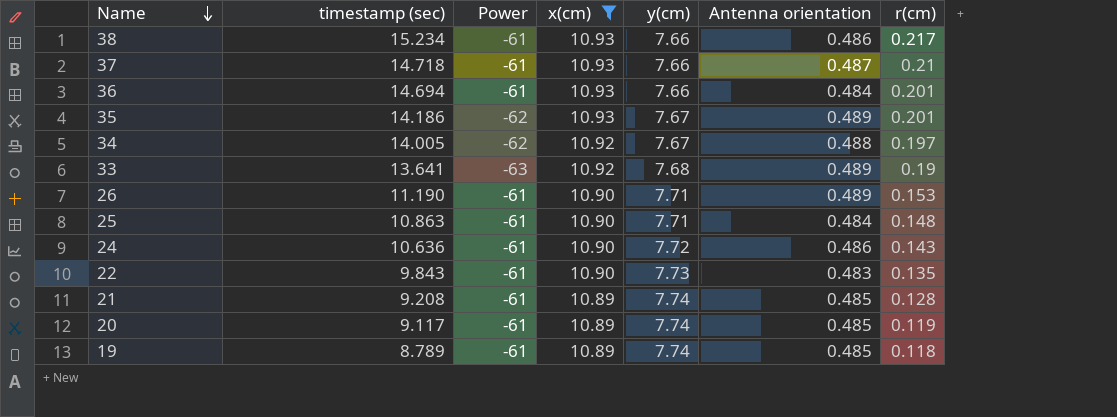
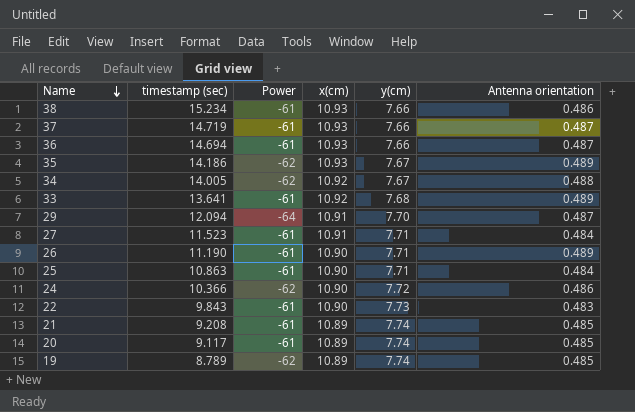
filter: x(cm) != 10.91 -> none
column r(cm) | position: 7 -> none
37 | timestamp (sec): 14.718 -> 14.719
36 | Antenna orientation: 0.484 -> 0.487
33 | Power: -63 -> -61
24 | timestamp (sec): 10.636 -> 10.366
24 | Power: -61 -> -62
19 | Power: -61 -> -62

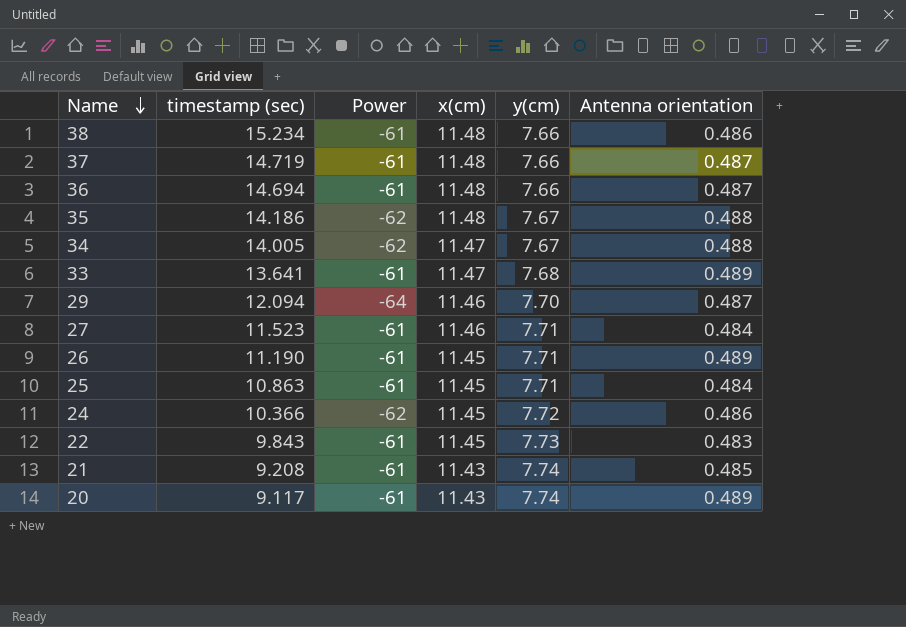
row 19: 8.789 | -62 | 10.89 | 7.74 | 0.485 -> none
38 | x(cm): 10.93 -> 11.48
37 | x(cm): 10.93 -> 11.48
36 | x(cm): 10.93 -> 11.48
35 | x(cm): 10.93 -> 11.48
35 | Antenna orientation: 0.489 -> 0.488
34 | x(cm): 10.92 -> 11.47
33 | x(cm): 10.92 -> 11.47
29 | x(cm): 10.91 -> 11.46
27 | x(cm): 10.91 -> 11.46
26 | x(cm): 10.90 -> 11.45
25 | x(cm): 10.90 -> 11.45
24 | x(cm): 10.90 -> 11.45
22 | x(cm): 10.90 -> 11.45
21 | x(cm): 10.89 -> 11.43
20 | x(cm): 10.89 -> 11.43
20 | Antenna orientation: 0.485 -> 0.489

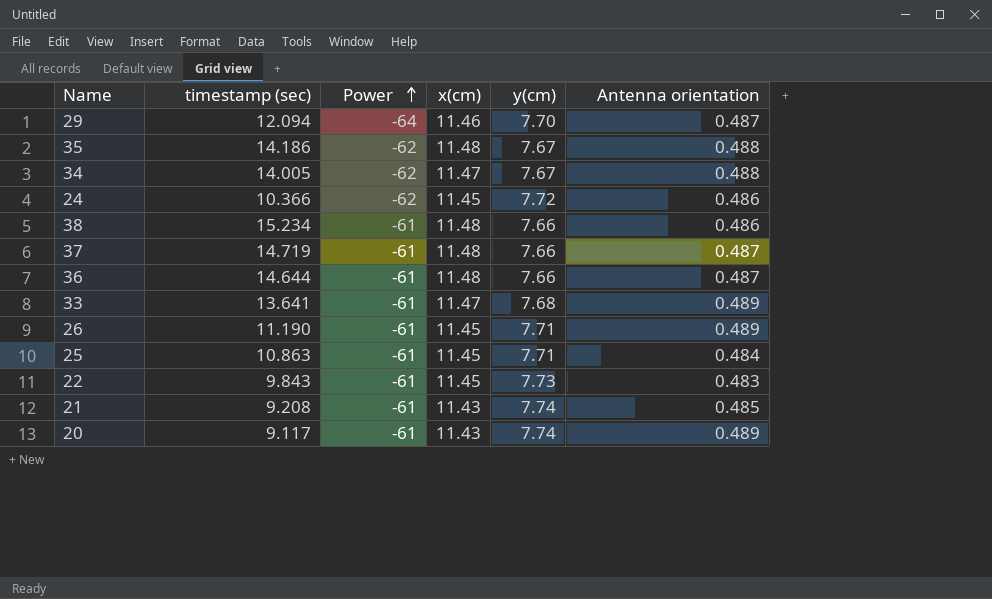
row order: Name descending -> Power ascending
row 27: 11.523 | -61 | 11.46 | 7.71 | 0.484 -> none
36 | timestamp (sec): 14.694 -> 14.644

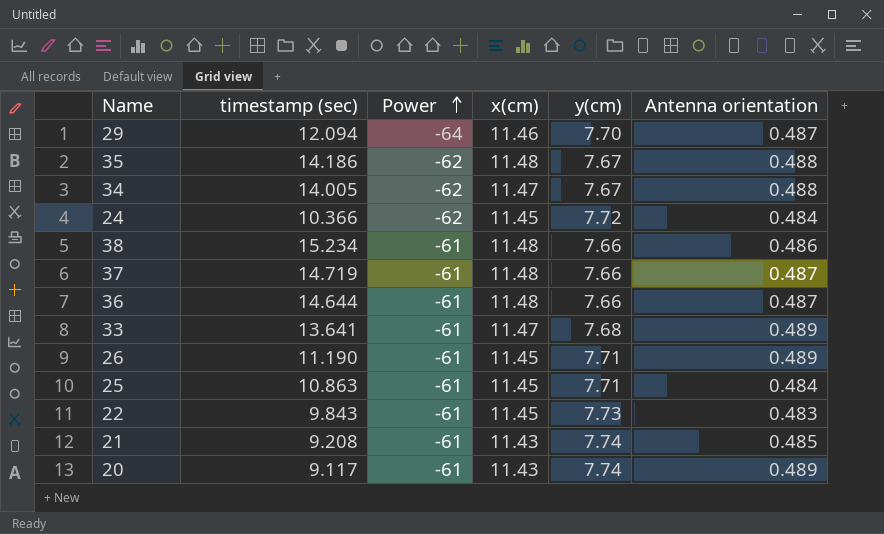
24 | Antenna orientation: 0.486 -> 0.484

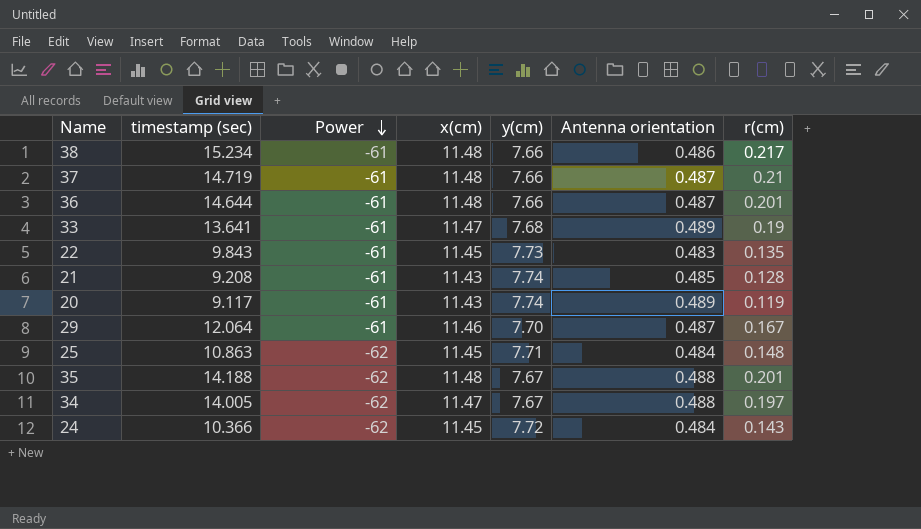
row order: Power ascending -> Power descending
column r(cm) | position: none -> 7
row 26: 11.190 | -61 | 11.45 | 7.71 | 0.489 -> none
29 | timestamp (sec): 12.094 -> 12.064
29 | Power: -64 -> -61
25 | Power: -61 -> -62
35 | timestamp (sec): 14.186 -> 14.188

